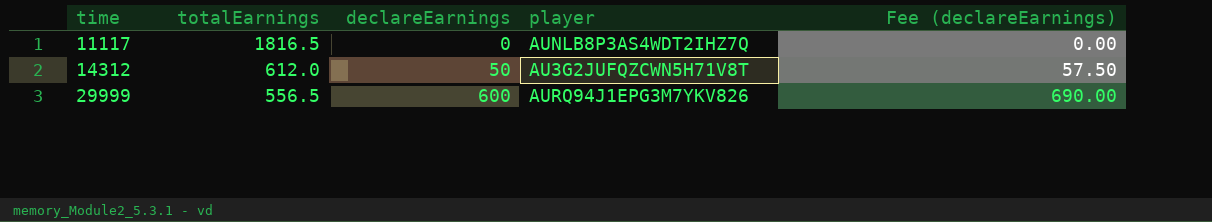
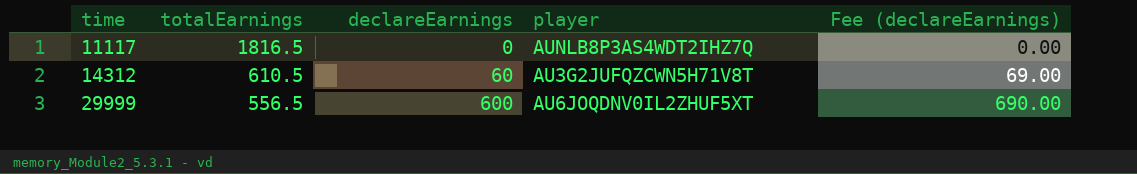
14312 | totalEarnings: 612.0 -> 610.5
14312 | declareEarnings: 50 -> 60
14312 | Fee (declareEarnings): 57.50 -> 69.00
29999 | player: AURQ94J1EPG3M7YKV826 -> AU6JOQDNV0IL2ZHUF5XT

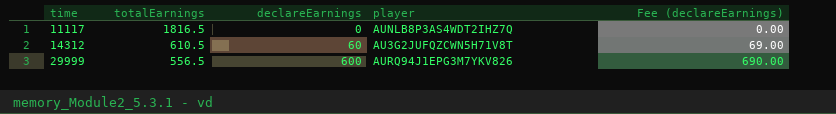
29999 | player: AU6JOQDNV0IL2ZHUF5XT -> AURQ94J1EPG3M7YKV826

